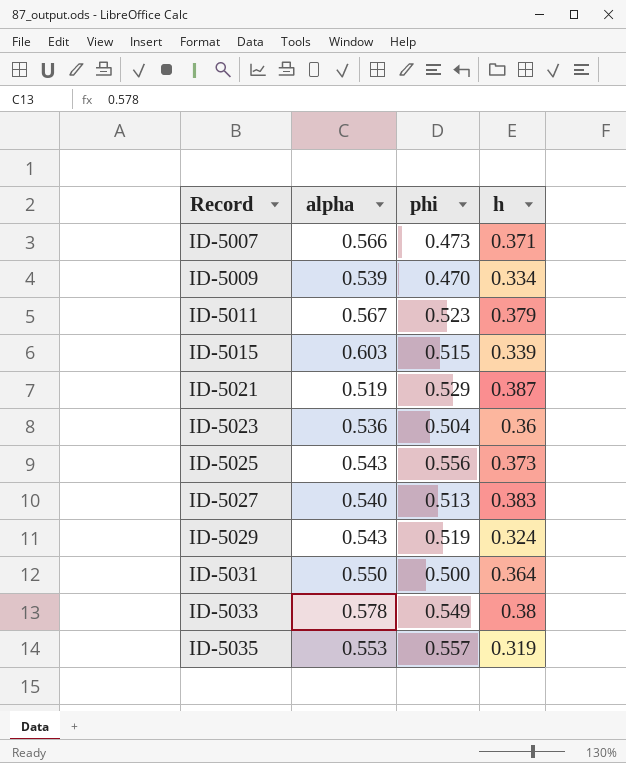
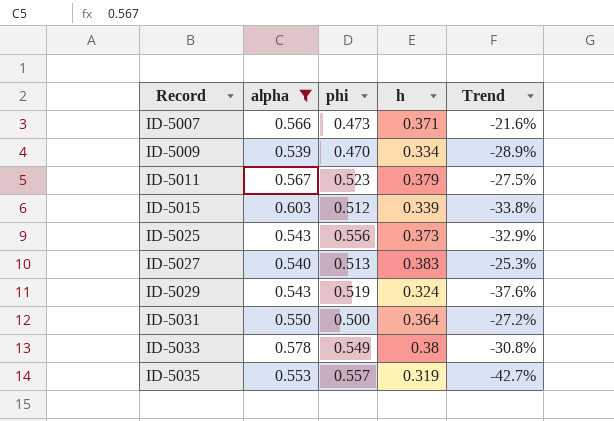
filter: none -> alpha >= 0.539
column Trend | formula: none -> ([h] - [phi]) / [phi]
ID-5015 | phi: 0.515 -> 0.512

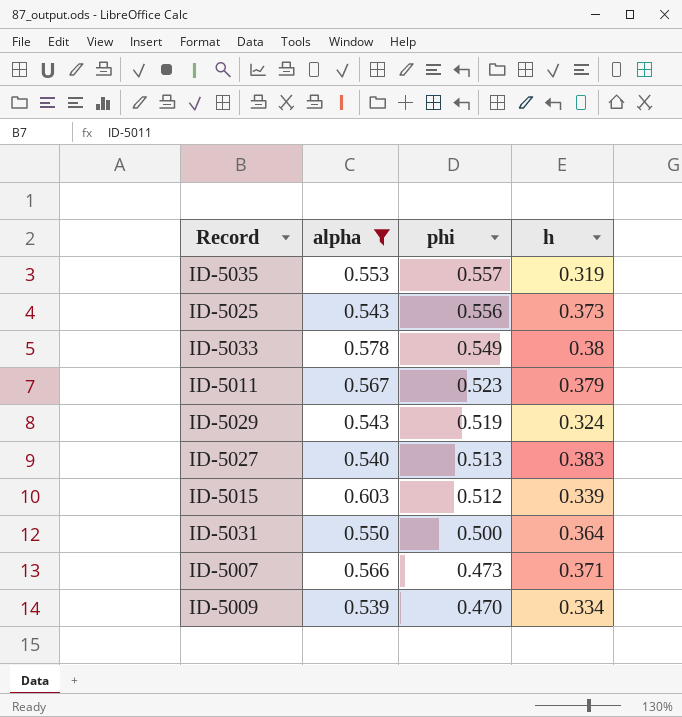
row order: Record ascending -> phi descending
column Trend | formula: ([h] - [phi]) / [phi] -> none

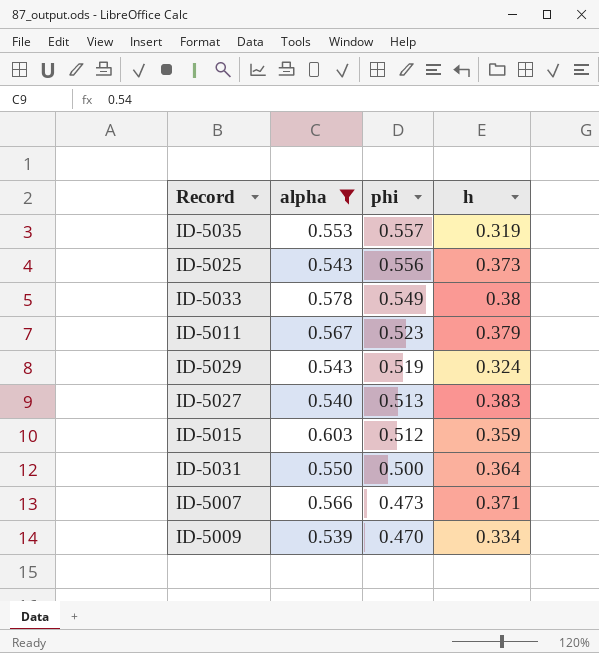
ID-5015 | h: 0.339 -> 0.359

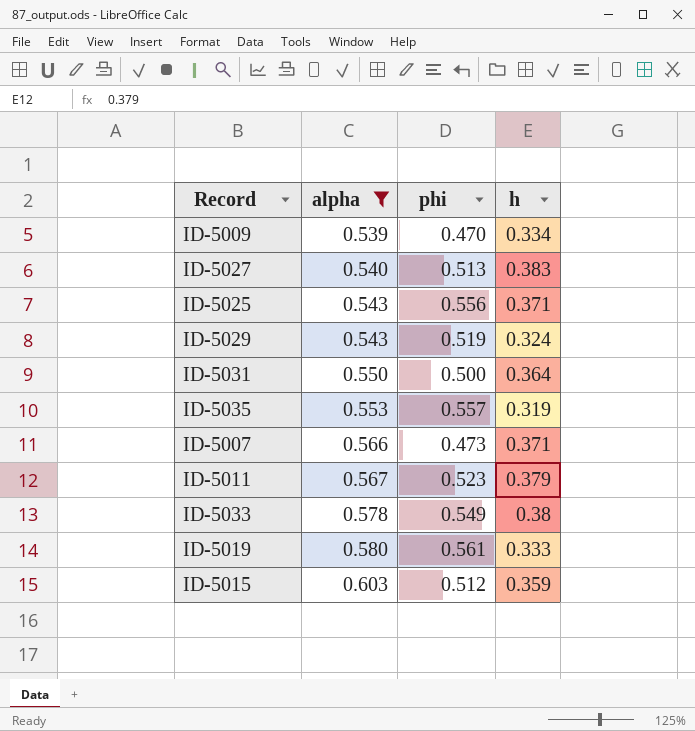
row order: phi descending -> alpha ascending
ID-5025 | h: 0.373 -> 0.371
row ID-5019: none -> 0.580 | 0.561 | 0.333

